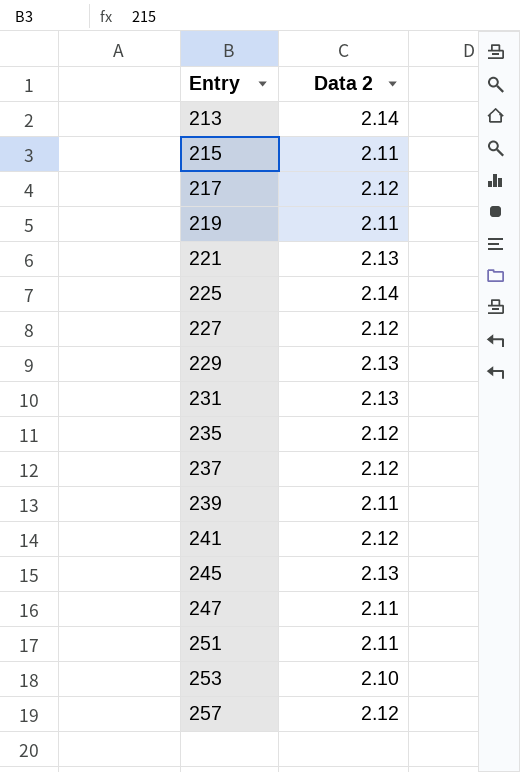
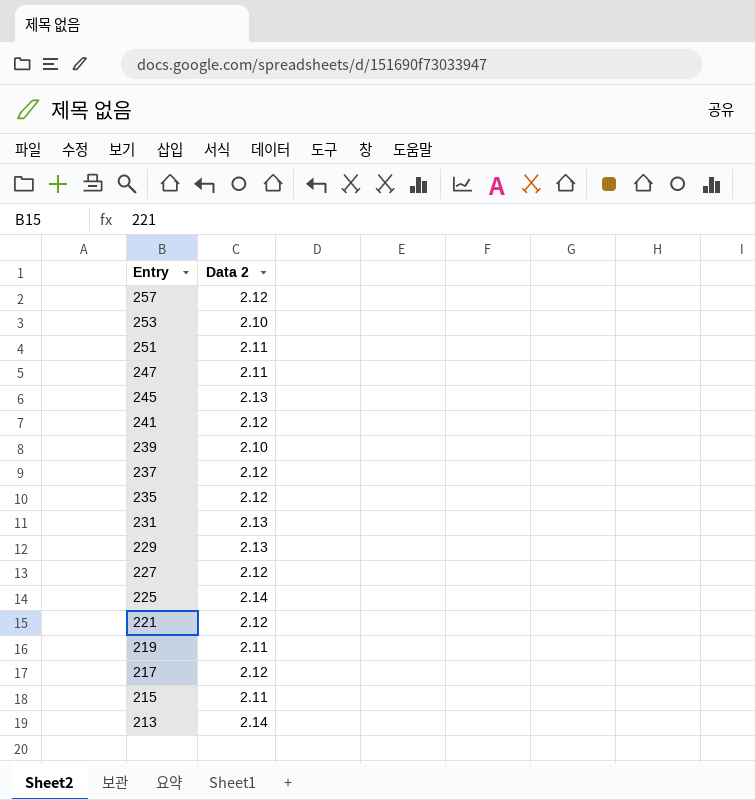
row order: Entry ascending -> Entry descending
239 | Data 2: 2.11 -> 2.10
221 | Data 2: 2.13 -> 2.12

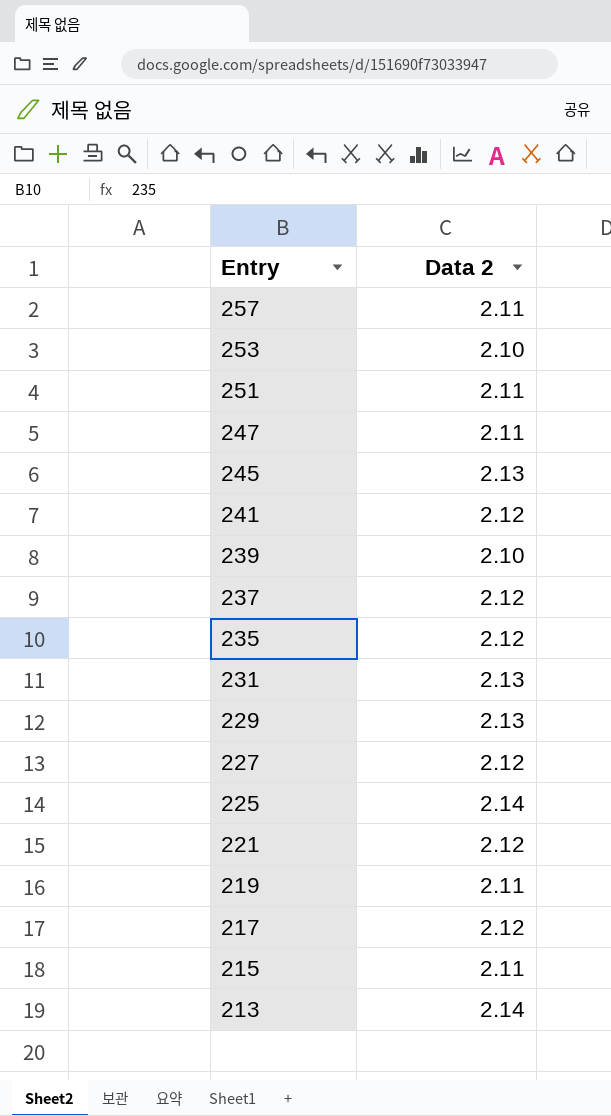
257 | Data 2: 2.12 -> 2.11

